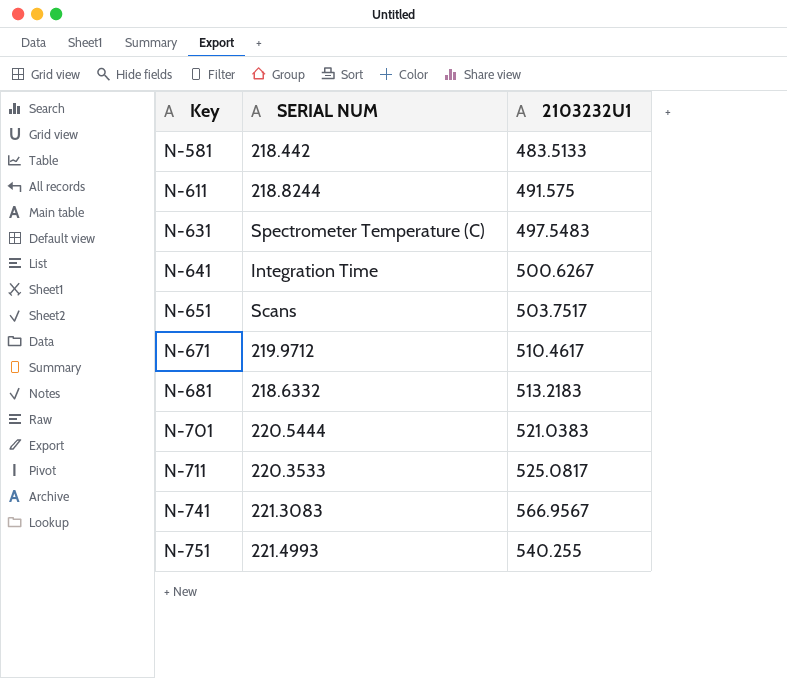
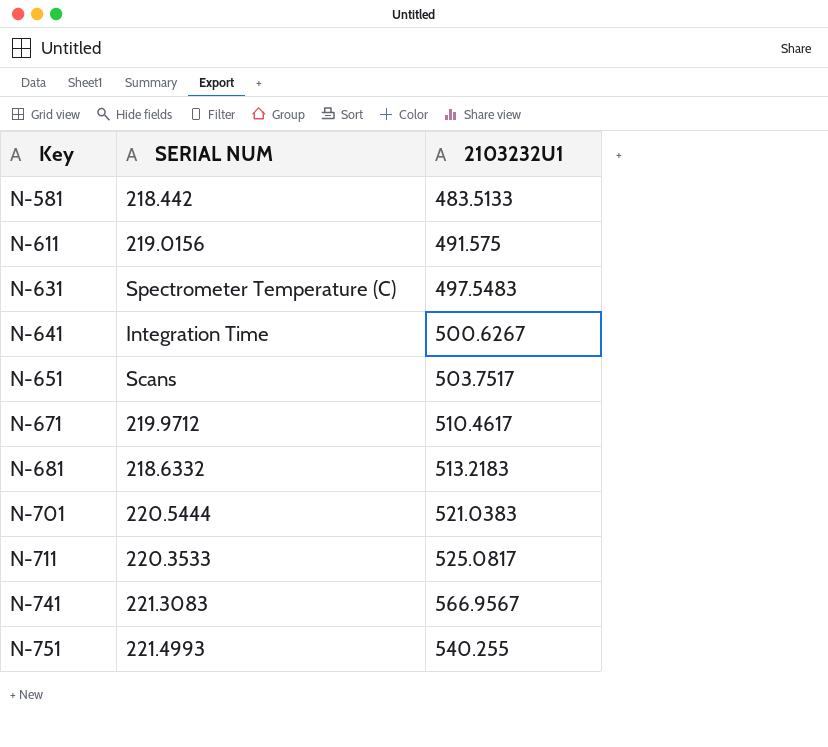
N-611 | SERIAL NUM: 218.8244 -> 219.0156

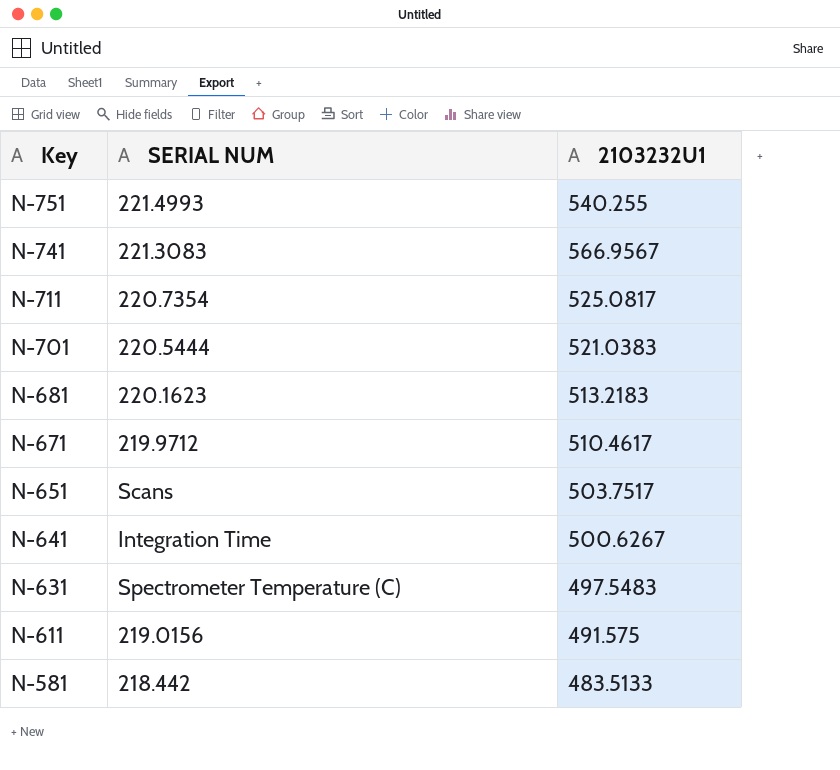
row order: Key ascending -> Key descending
N-711 | SERIAL NUM: 220.3533 -> 220.7354
N-681 | SERIAL NUM: 218.6332 -> 220.1623

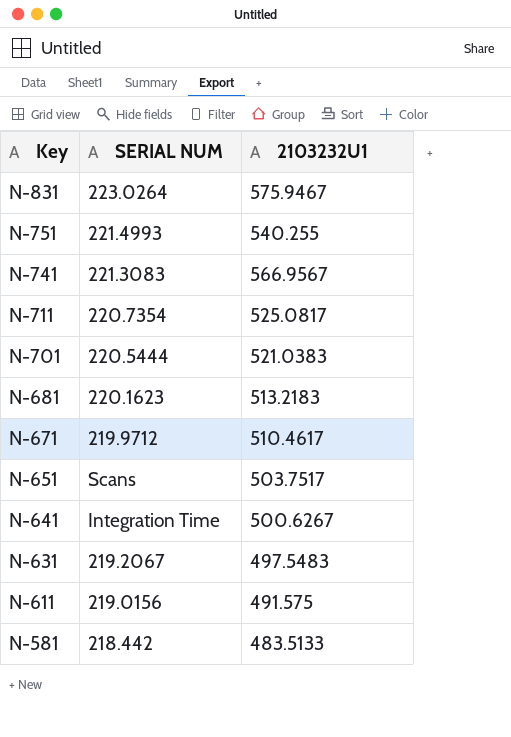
row N-831: none -> 223.0264 | 575.9467
N-631 | SERIAL NUM: Spectrometer Temperature (C) -> 219.2067

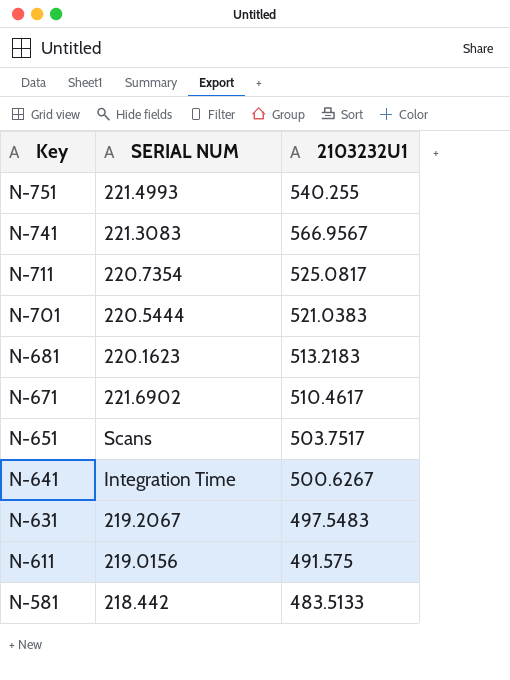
row N-831: 223.0264 | 575.9467 -> none
N-671 | SERIAL NUM: 219.9712 -> 221.6902

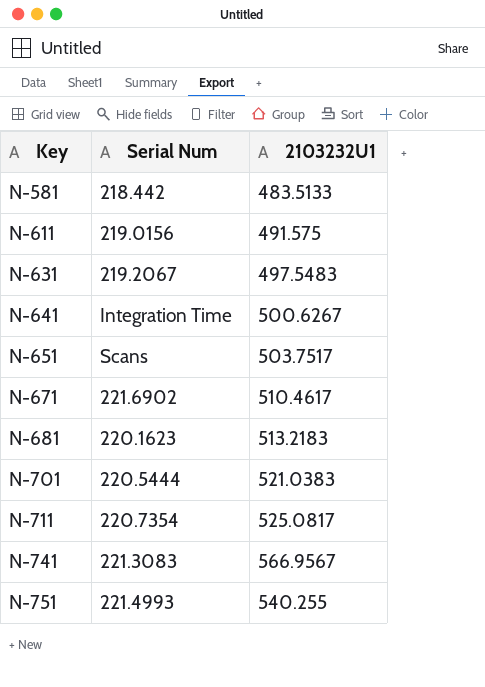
row order: Key descending -> Key ascending
column name: SERIAL NUM -> Serial Num

